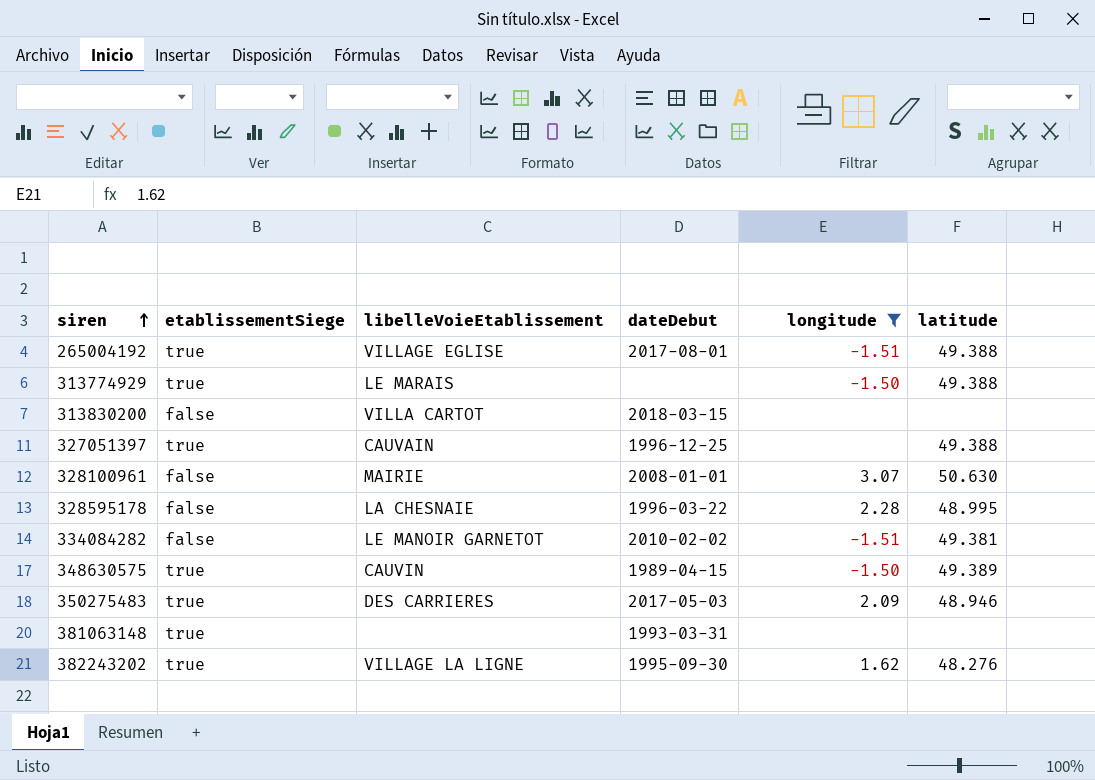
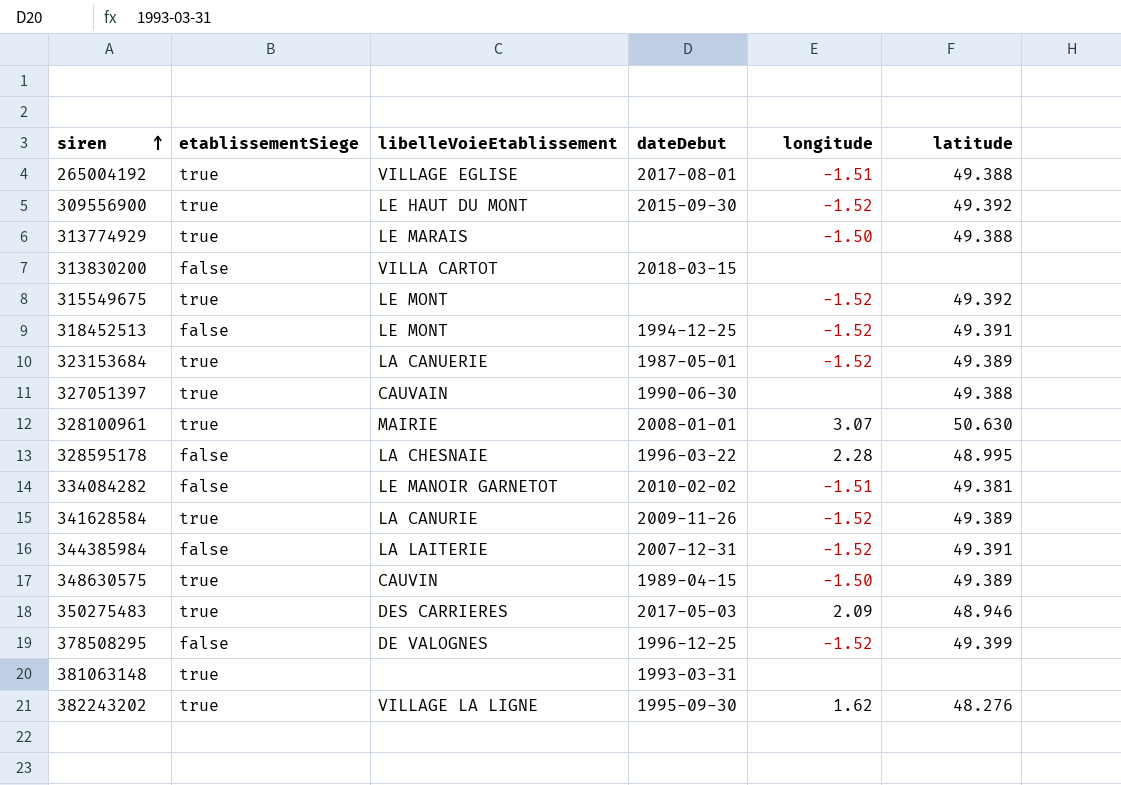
filter: longitude != -1.52 -> none
327051397 | dateDebut: 1996-12-25 -> 1990-06-30
328100961 | etablissementSiege: false -> true

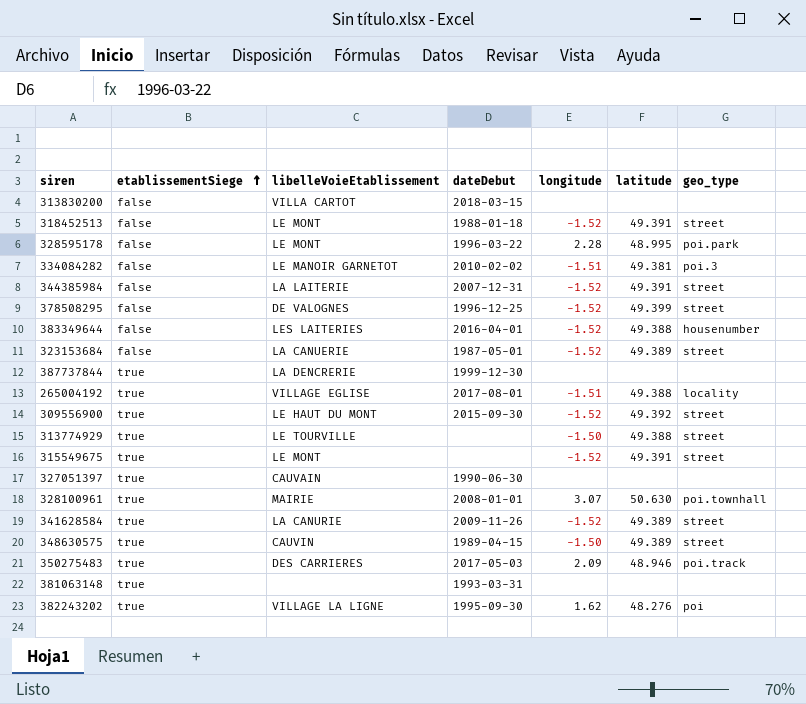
row order: siren ascending -> etablissementSiege ascending
column geo_type | position: none -> 7
318452513 | dateDebut: 1994-12-25 -> 1988-01-18
328595178 | libelleVoieEtablissement: LA CHESNAIE -> LE MONT
row 383349644: none -> false | LES LAITERIES | 2016-04-01 | -1.52 | 49.388 | housenumber
323153684 | etablissementSiege: true -> false
row 387737844: none -> true | LA DENCRERIE | 1999-12-30 | none | none | none
313774929 | libelleVoieEtablissement: LE MARAIS -> LE TOURVILLE
315549675 | latitude: 49.392 -> 49.391
327051397 | latitude: 49.388 -> none

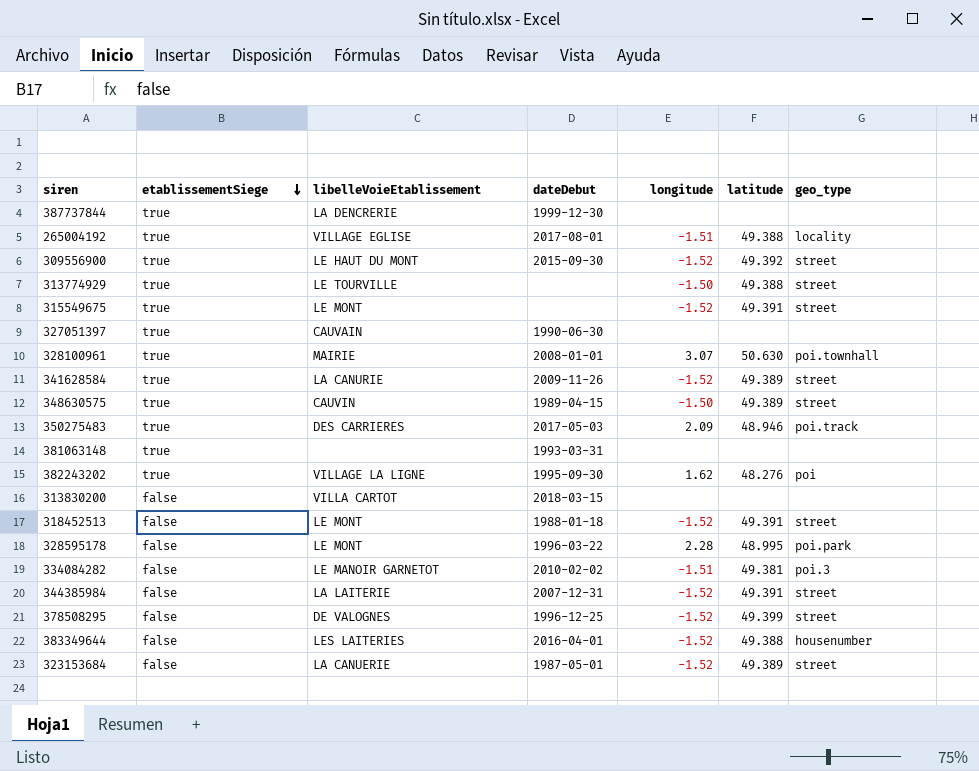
row order: etablissementSiege ascending -> etablissementSiege descending

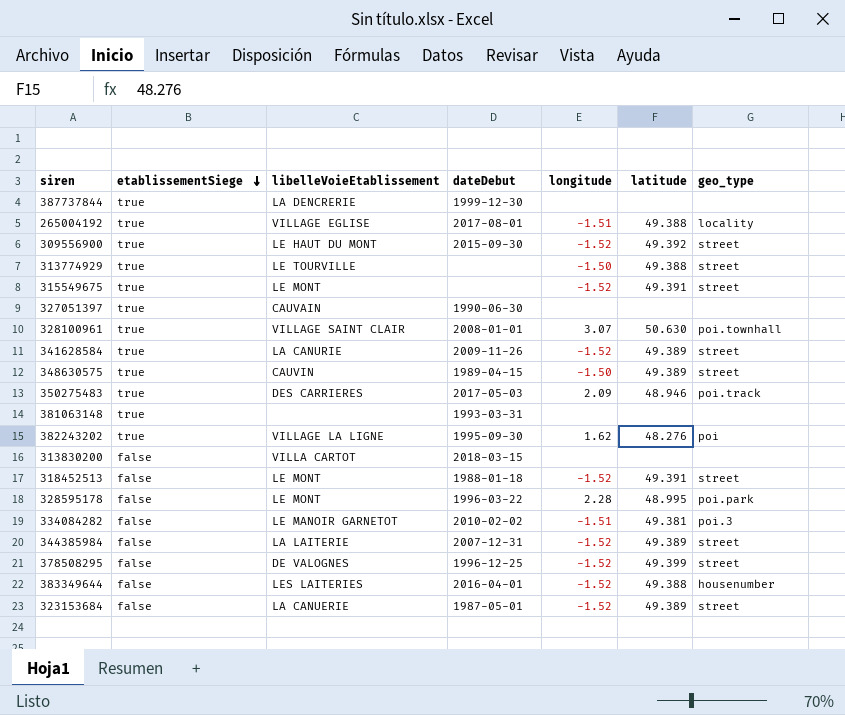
328100961 | libelleVoieEtablissement: MAIRIE -> VILLAGE SAINT CLAIR
344385984 | latitude: 49.391 -> 49.389

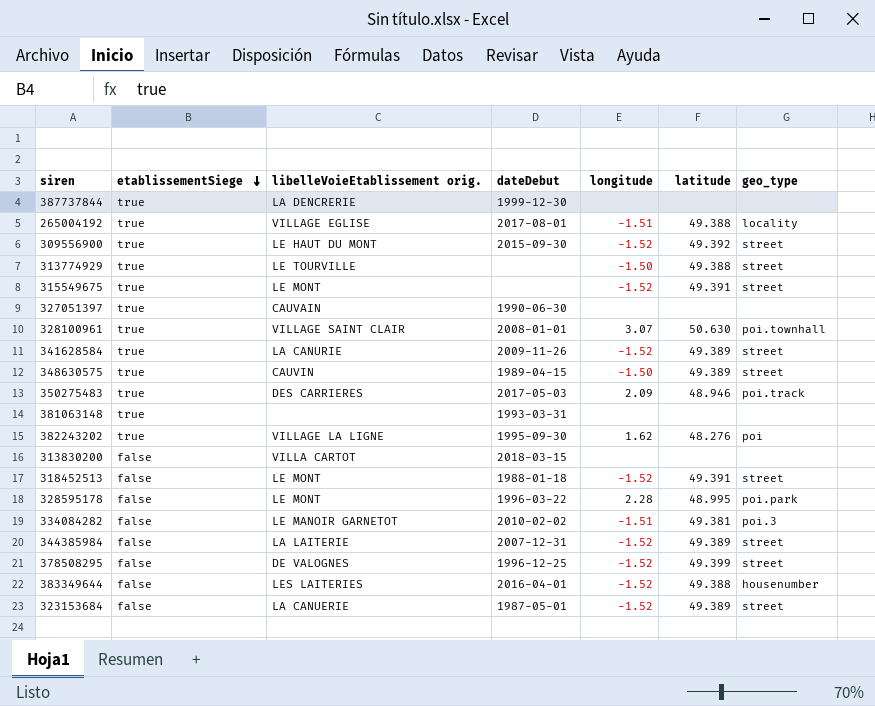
column name: libelleVoieEtablissement -> libelleVoieEtablissement orig.

